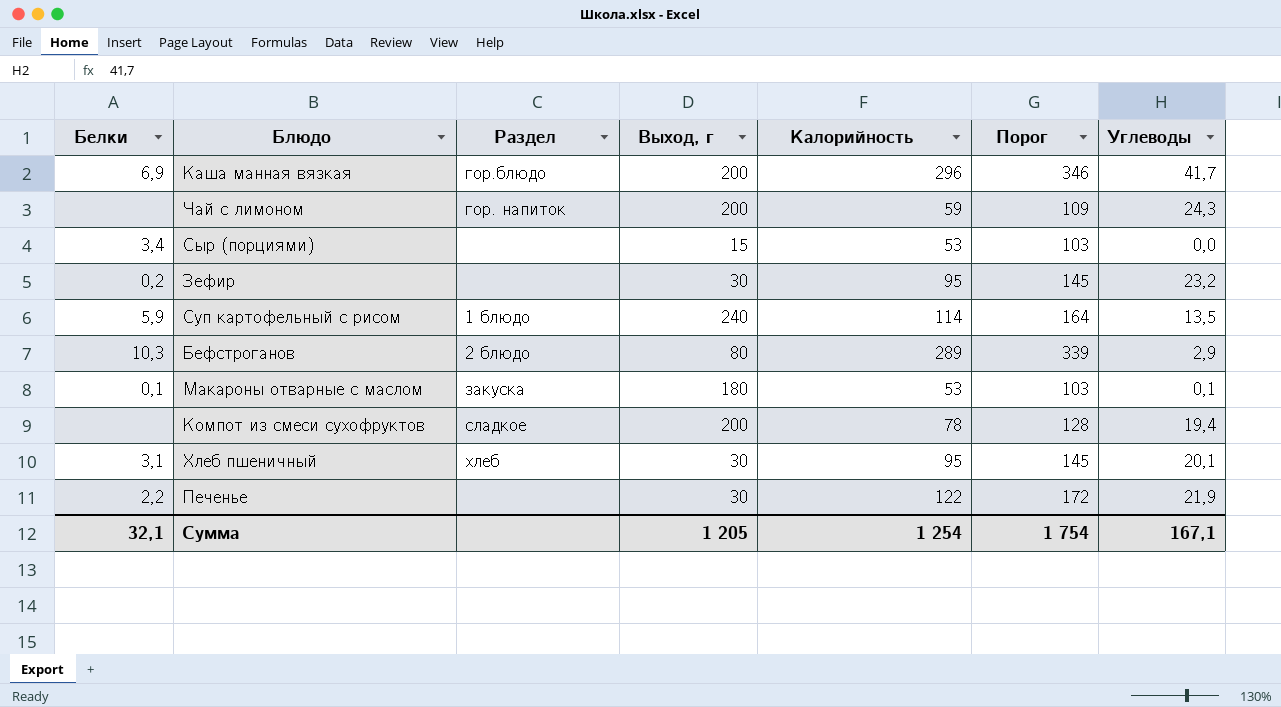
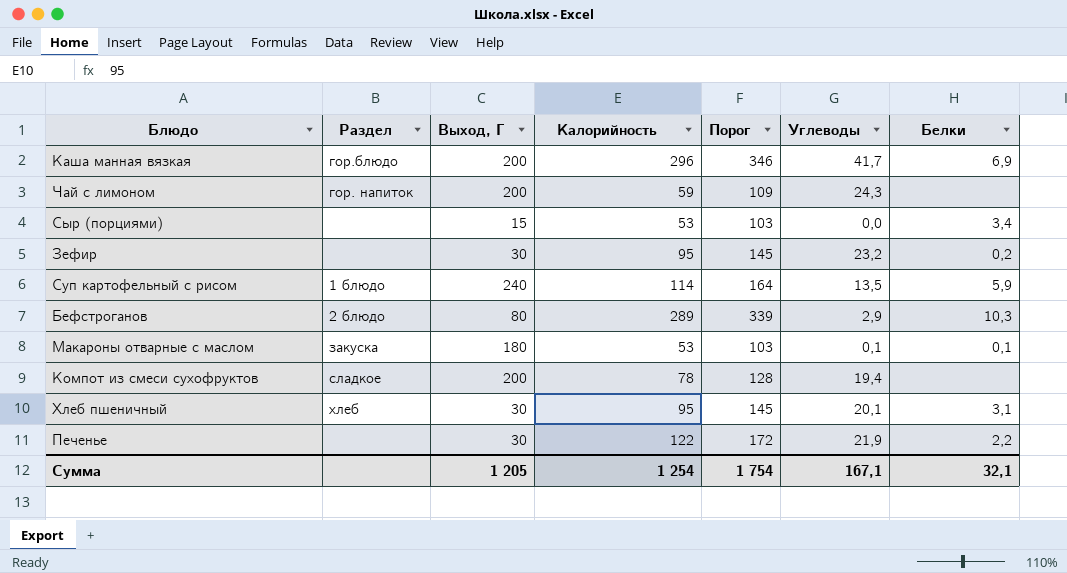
column name: Выход, г -> Выход, Г
column Белки | position: 1 -> 7

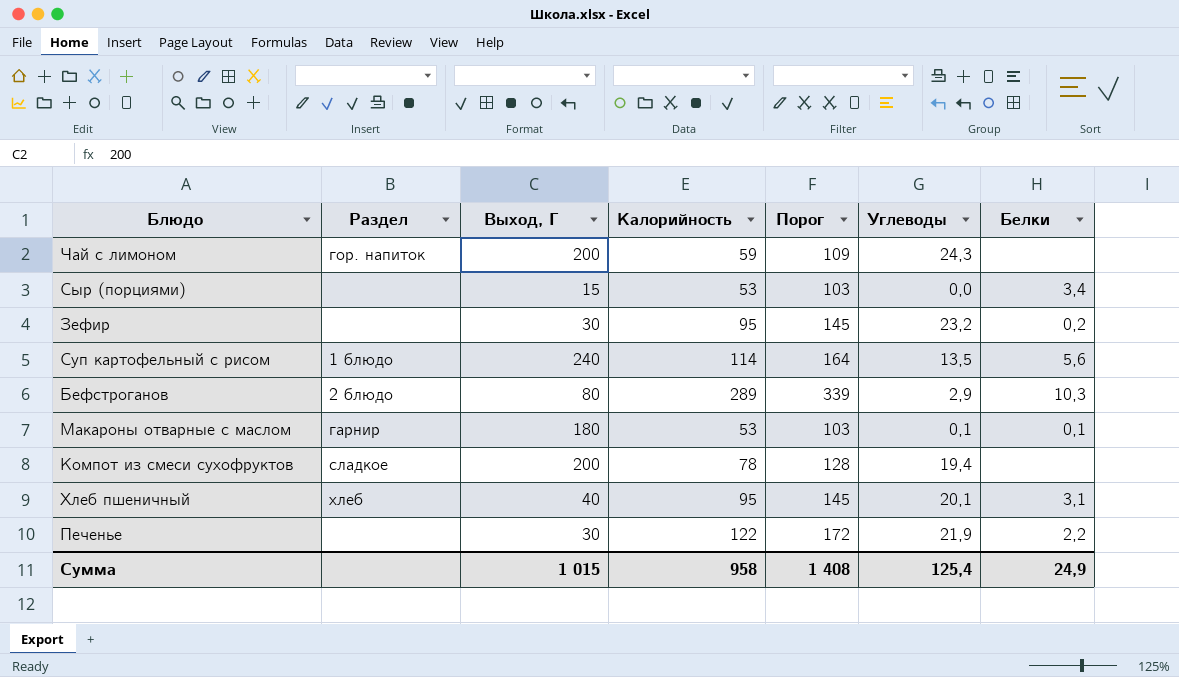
row Каша манная вязкая: гор.блюдо | 200 | 296 | 346 | 41,7 | 6,9 -> none
Суп картофельный с рисом | Белки: 5,9 -> 5,6
Макароны отварные с маслом | Раздел: закуска -> гарнир
Хлеб пшеничный | Выход, Г: 30 -> 40
Сумма | Выход, Г: 1 205 -> 1 015
Сумма | Калорийность: 1 254 -> 958
Сумма | Порог: 1 754 -> 1 408
Сумма | Углеводы: 167,1 -> 125,4
Сумма | Белки: 32,1 -> 24,9

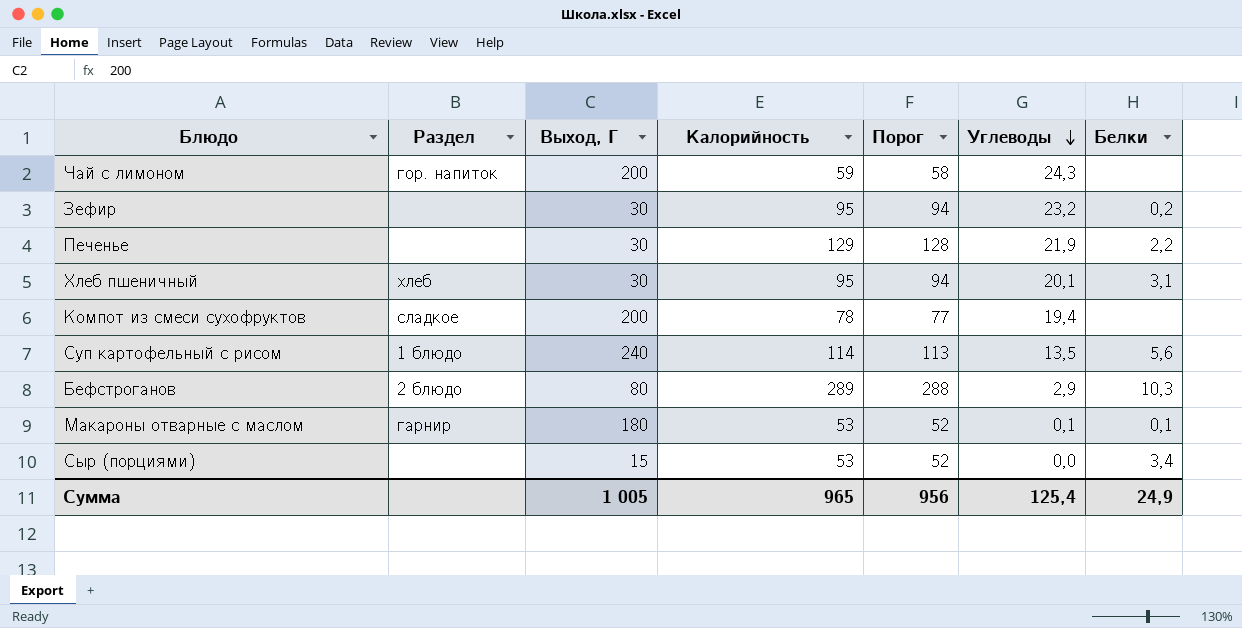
row order: none -> Углеводы descending
column Порог | formula: [Калорийность] + 50 -> [Калорийность] - 1
Печенье | Калорийность: 122 -> 129
Хлеб пшеничный | Выход, Г: 40 -> 30
Сумма | Выход, Г: 1 015 -> 1 005
Сумма | Калорийность: 958 -> 965
Сумма | Порог: 1 408 -> 956

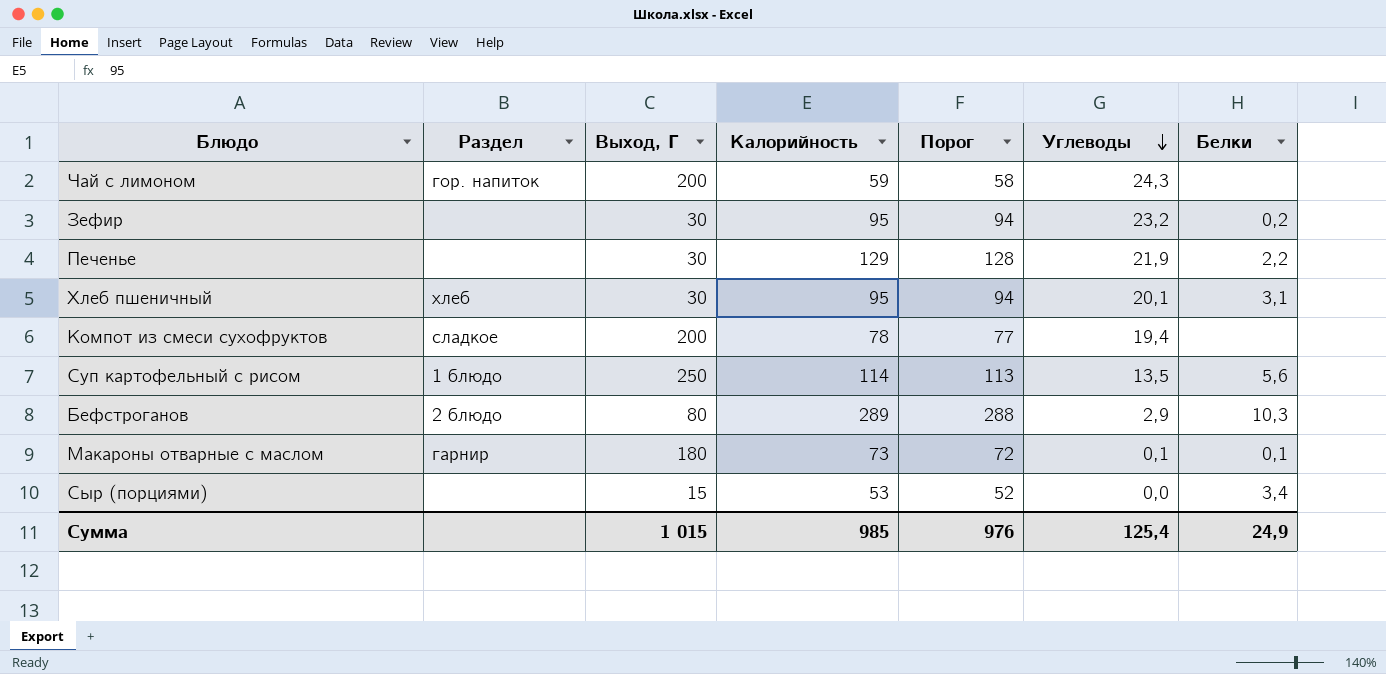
Суп картофельный с рисом | Выход, Г: 240 -> 250
Макароны отварные с маслом | Калорийность: 53 -> 73
Макароны отварные с маслом | Порог: 52 -> 72
Сумма | Выход, Г: 1 005 -> 1 015
Сумма | Калорийность: 965 -> 985
Сумма | Порог: 956 -> 976

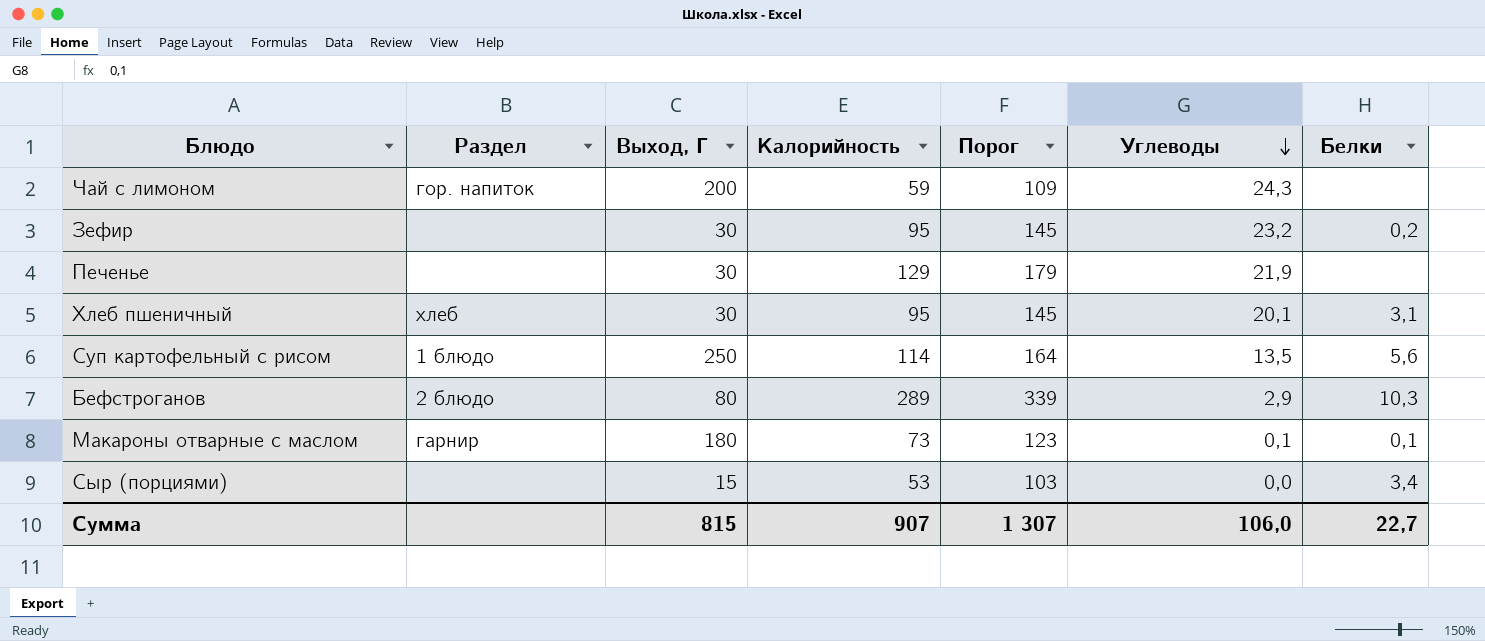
column Порог | formula: [Калорийность] - 1 -> [Калорийность] + 50
row Компот из смеси сухофруктов: сладкое | 200 | 78 | 77 | 19,4 | none -> none
Печенье | Белки: 2,2 -> none
Сумма | Выход, Г: 1 015 -> 815
Сумма | Калорийность: 985 -> 907
Сумма | Порог: 976 -> 1 307
Сумма | Углеводы: 125,4 -> 106,0
Сумма | Белки: 24,9 -> 22,7

